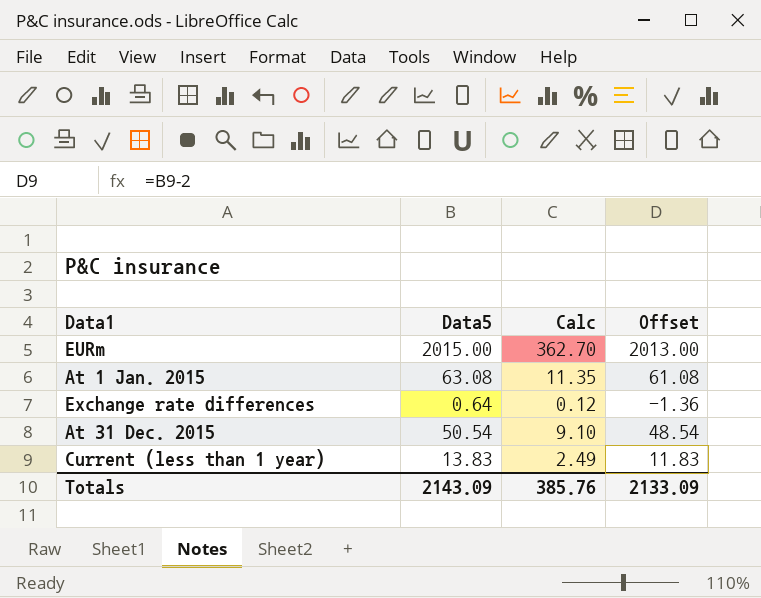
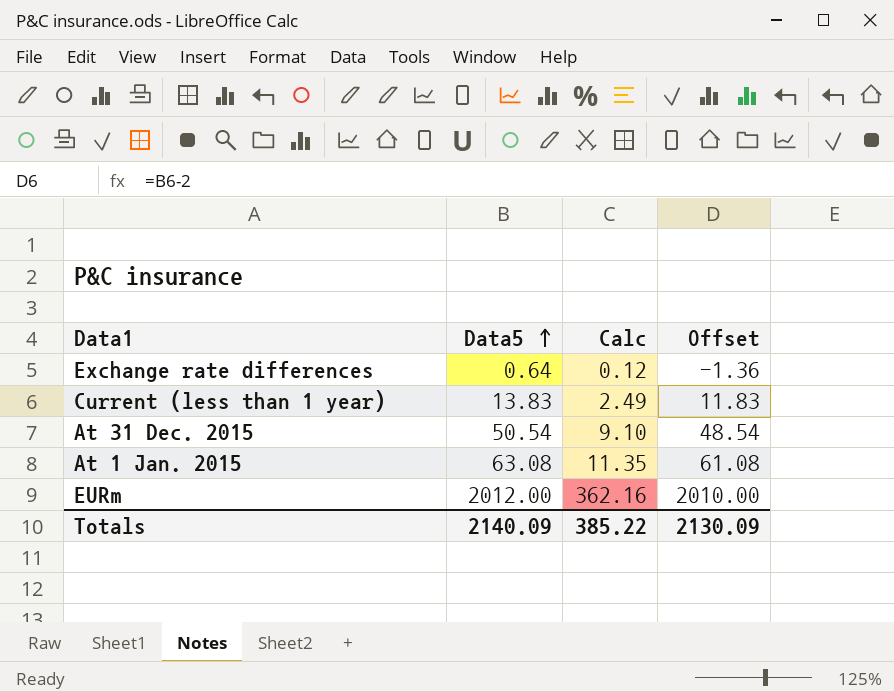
row order: none -> Data5 ascending
EURm | Data5: 2015.00 -> 2012.00
EURm | Calc: 362.70 -> 362.16
EURm | Offset: 2013.00 -> 2010.00
Totals | Data5: 2143.09 -> 2140.09
Totals | Calc: 385.76 -> 385.22
Totals | Offset: 2133.09 -> 2130.09

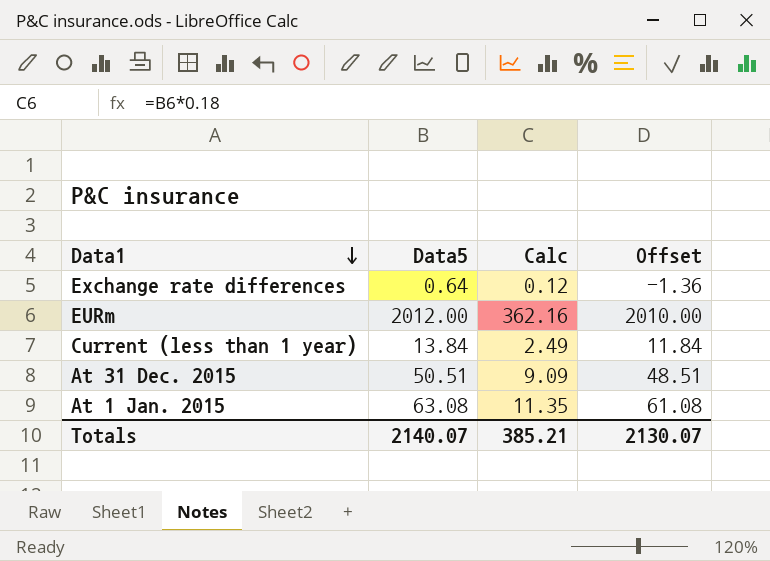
row order: Data5 ascending -> Data1 descending
Current (less than 1 year) | Data5: 13.83 -> 13.84
Current (less than 1 year) | Offset: 11.83 -> 11.84
At 31 Dec. 2015 | Data5: 50.54 -> 50.51
At 31 Dec. 2015 | Calc: 9.10 -> 9.09
At 31 Dec. 2015 | Offset: 48.54 -> 48.51
Totals | Data5: 2140.09 -> 2140.07
Totals | Calc: 385.22 -> 385.21
Totals | Offset: 2130.09 -> 2130.07

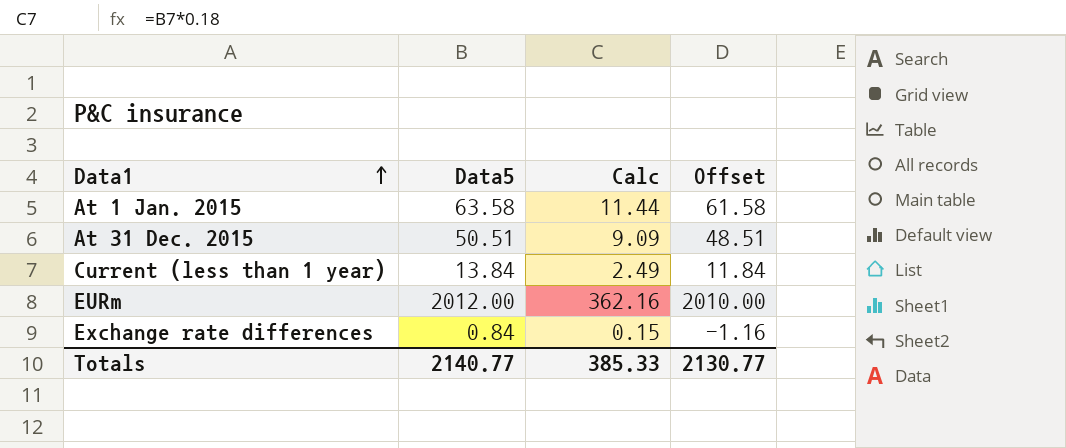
row order: Data1 descending -> Data1 ascending
At 1 Jan. 2015 | Data5: 63.08 -> 63.58
At 1 Jan. 2015 | Calc: 11.35 -> 11.44
At 1 Jan. 2015 | Offset: 61.08 -> 61.58
Exchange rate differences | Data5: 0.64 -> 0.84
Exchange rate differences | Calc: 0.12 -> 0.15
Exchange rate differences | Offset: -1.36 -> -1.16
Totals | Data5: 2140.07 -> 2140.77
Totals | Calc: 385.21 -> 385.33
Totals | Offset: 2130.07 -> 2130.77

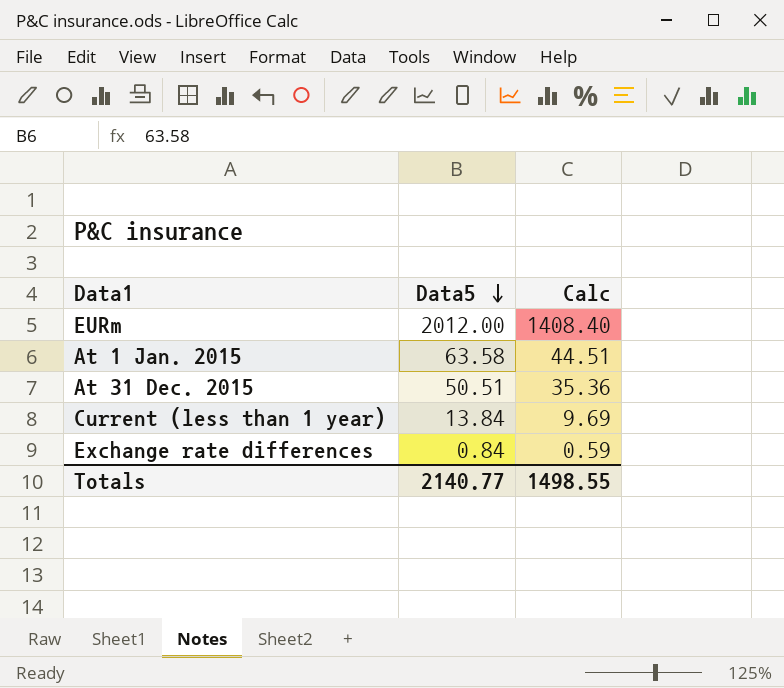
row order: Data1 ascending -> Data5 descending
column Offset | formula: [Data5] - 2 -> none
column Calc | formula: [Data5] * 0.18 -> [Data5] * 0.7
Totals | Calc: 385.33 -> 1498.55

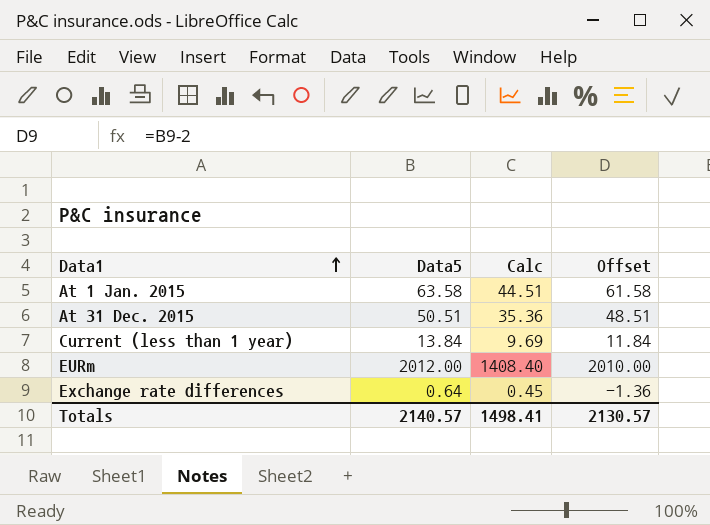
row order: Data5 descending -> Data1 ascending
column Offset | formula: none -> [Data5] - 2
Exchange rate differences | Data5: 0.84 -> 0.64
Exchange rate differences | Calc: 0.59 -> 0.45
Totals | Data5: 2140.77 -> 2140.57
Totals | Calc: 1498.55 -> 1498.41

